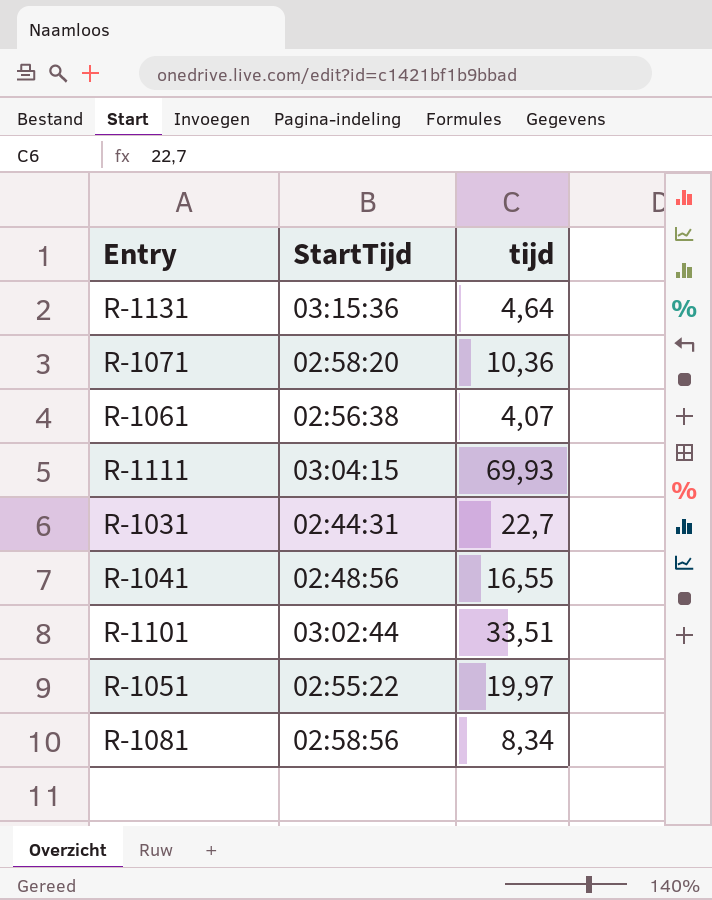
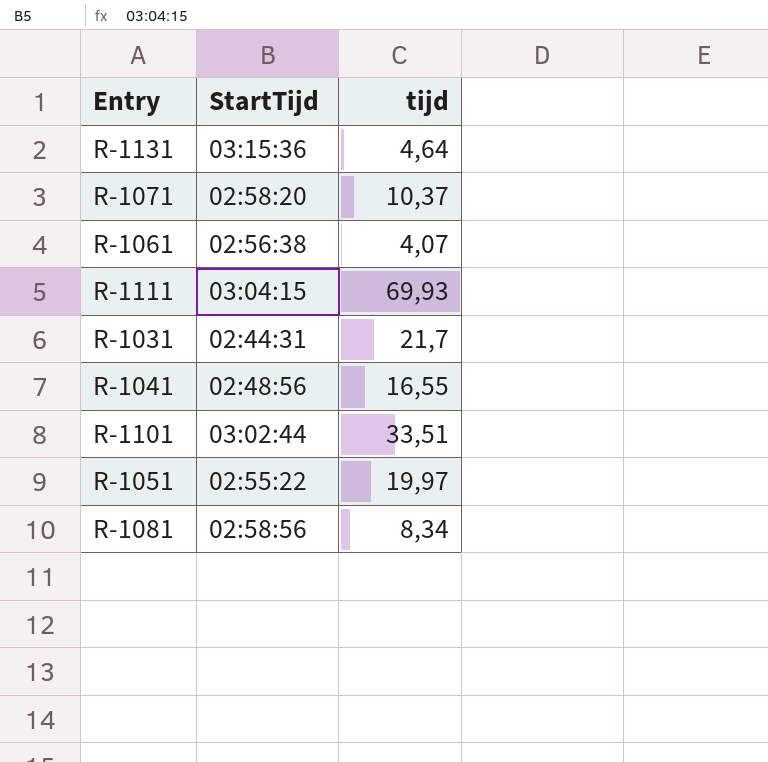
R-1071 | tijd: 10,36 -> 10,37
R-1031 | tijd: 22,7 -> 21,7

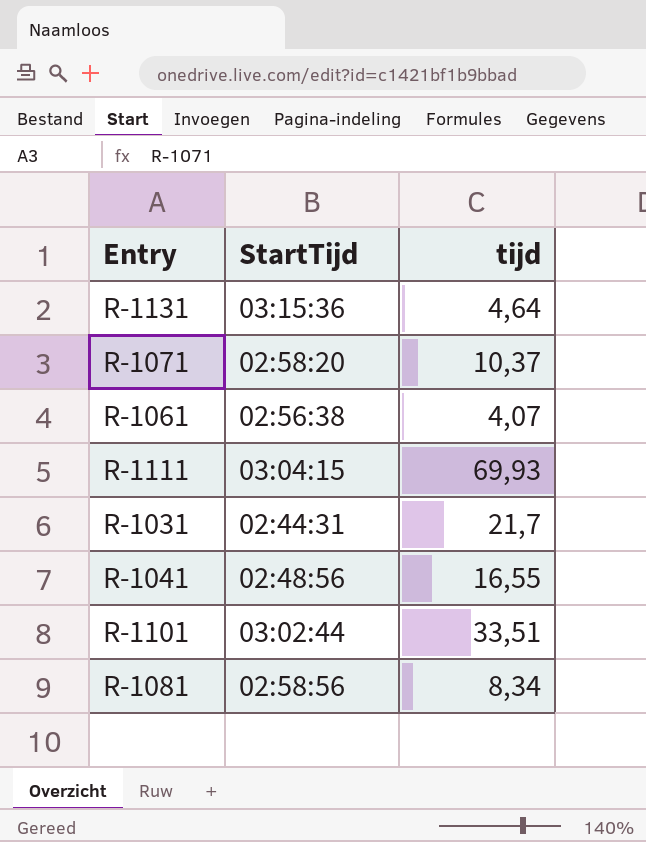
row R-1051: 02:55:22 | 19,97 -> none

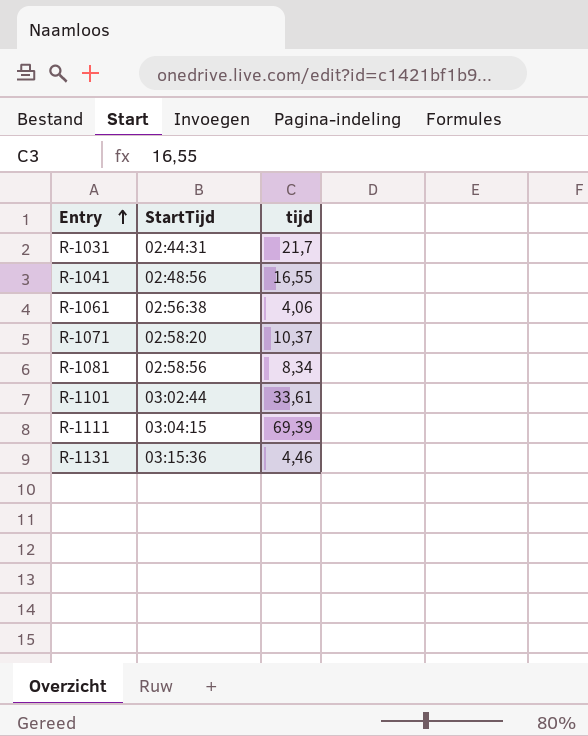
row order: none -> Entry ascending
R-1061 | tijd: 4,07 -> 4,06
R-1101 | tijd: 33,51 -> 33,61
R-1111 | tijd: 69,93 -> 69,39
R-1131 | tijd: 4,64 -> 4,46

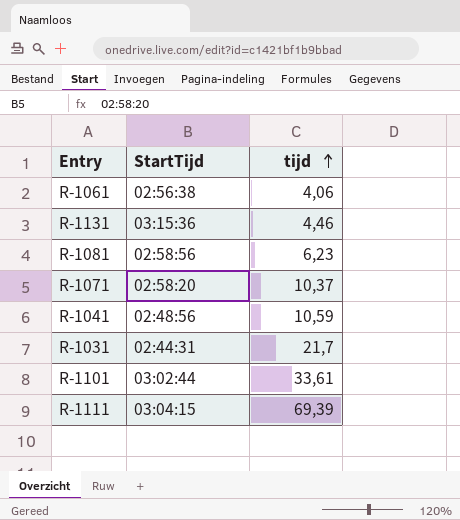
row order: Entry ascending -> tijd ascending
R-1081 | tijd: 8,34 -> 6,23
R-1041 | tijd: 16,55 -> 10,59

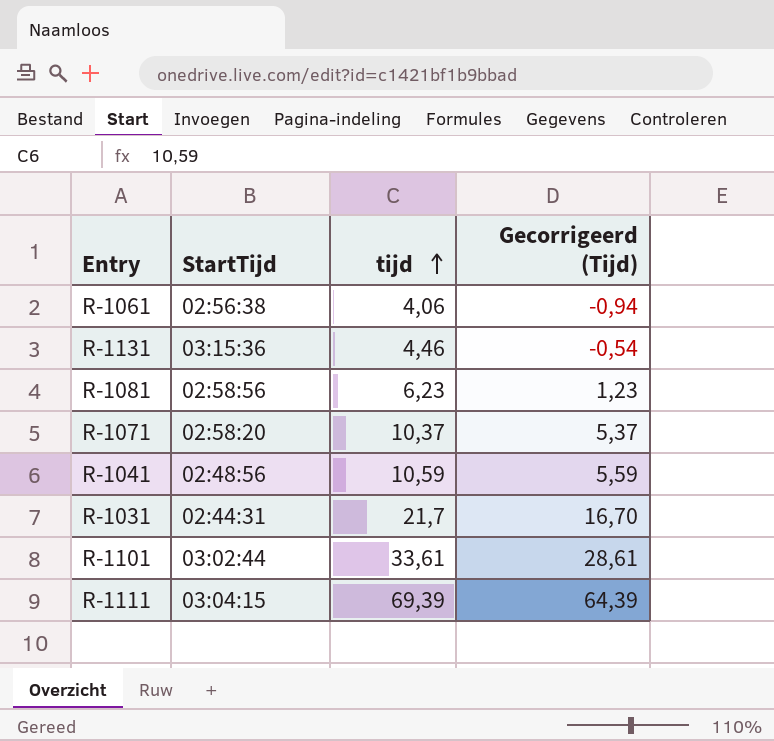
column Gecorrigeerd (Tijd) | formula: none -> [tijd] - 5

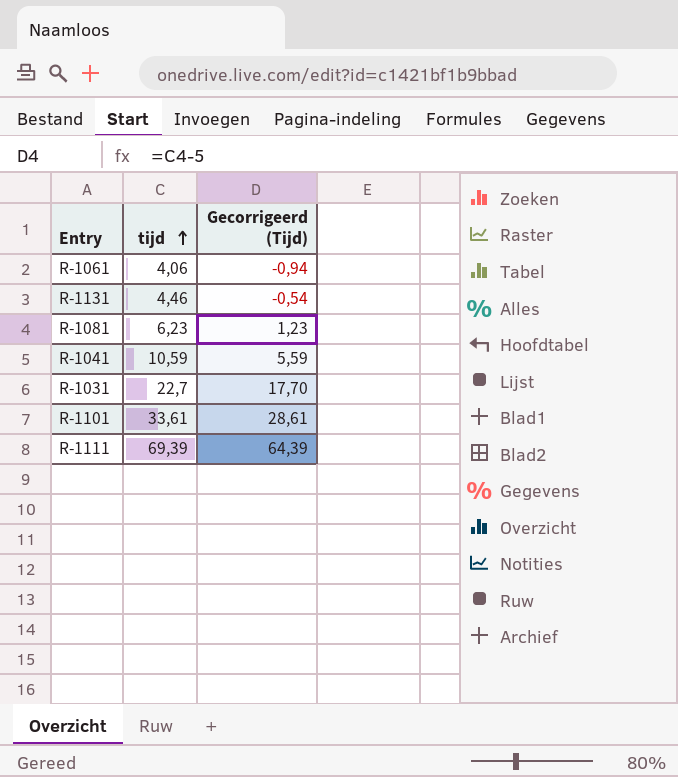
column StartTijd | position: 2 -> none
row R-1071: 02:58:20 | 10,37 | 5,37 -> none
R-1031 | tijd: 21,7 -> 22,7
R-1031 | Gecorrigeerd (Tijd): 16,70 -> 17,70

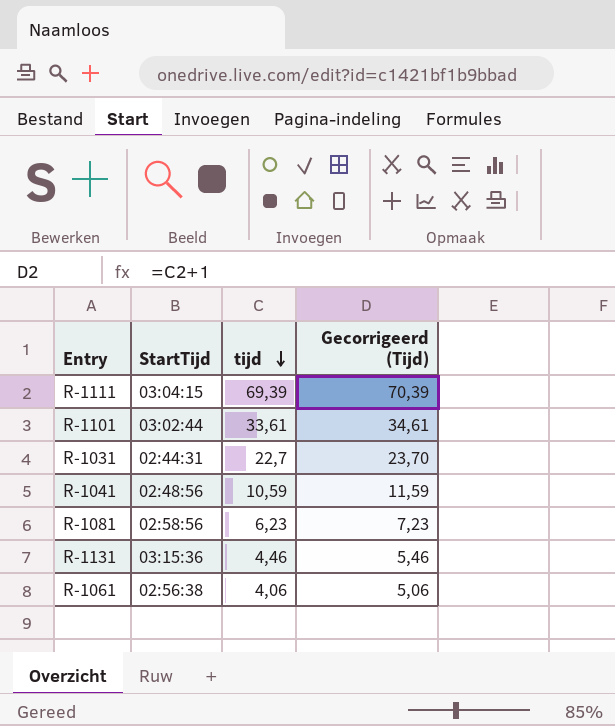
row order: tijd ascending -> tijd descending
column StartTijd | position: none -> 2
column Gecorrigeerd (Tijd) | formula: [tijd] - 5 -> [tijd] + 1

